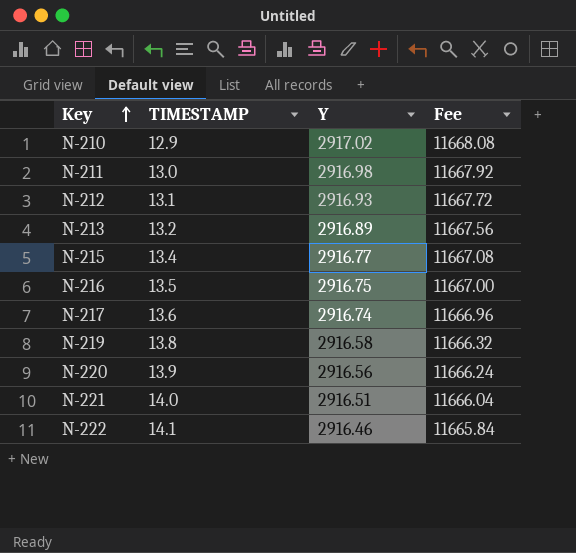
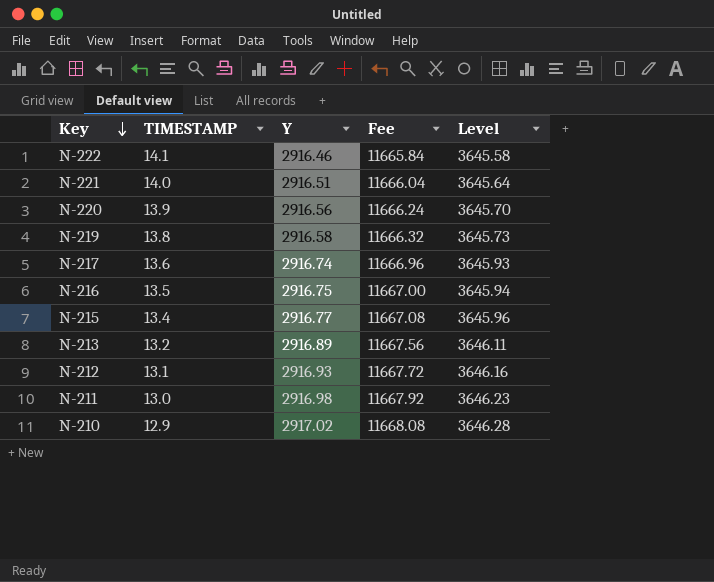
row order: Key ascending -> Key descending
column Level | formula: none -> [Y] * 1.25

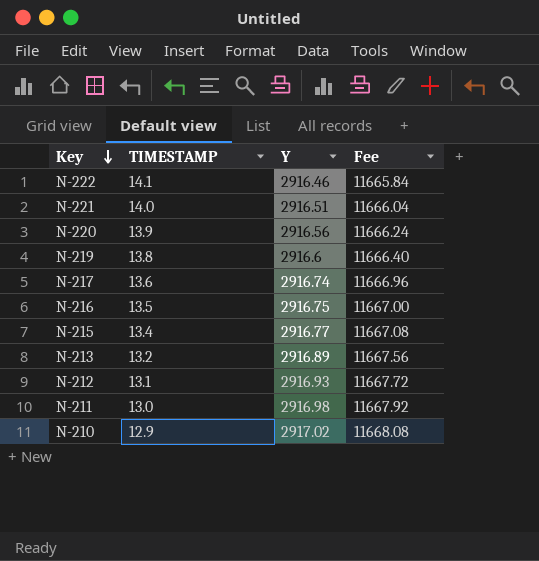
column Level | formula: [Y] * 1.25 -> none
N-219 | Y: 2916.58 -> 2916.6
N-219 | Fee: 11666.32 -> 11666.40

